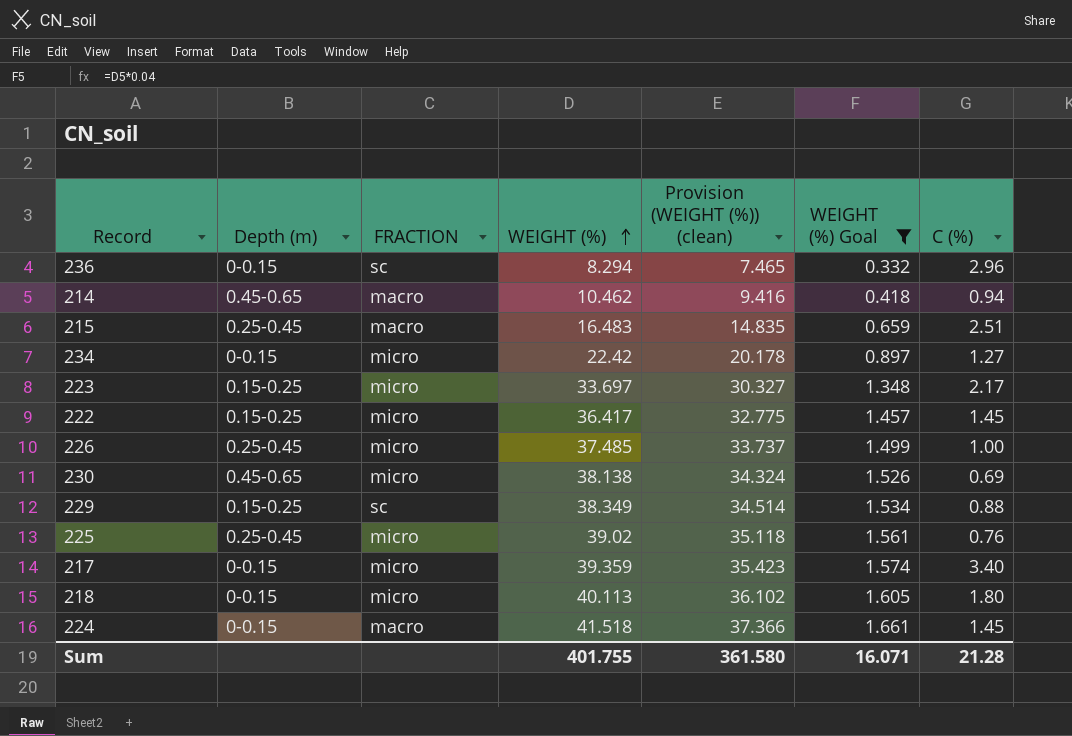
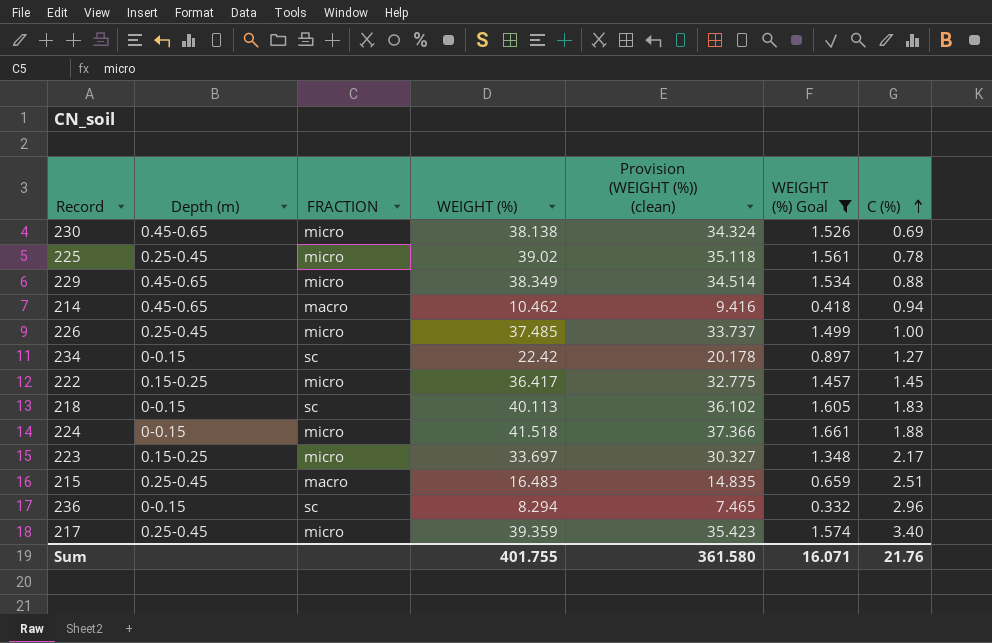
row order: WEIGHT (%) ascending -> C (%) ascending
225 | C (%): 0.76 -> 0.78
229 | Depth (m): 0.15-0.25 -> 0.45-0.65
229 | FRACTION: sc -> micro
234 | FRACTION: micro -> sc
218 | FRACTION: micro -> sc
218 | C (%): 1.80 -> 1.83
224 | FRACTION: macro -> micro
224 | C (%): 1.45 -> 1.88
217 | Depth (m): 0-0.15 -> 0.25-0.45
Sum | C (%): 21.28 -> 21.76

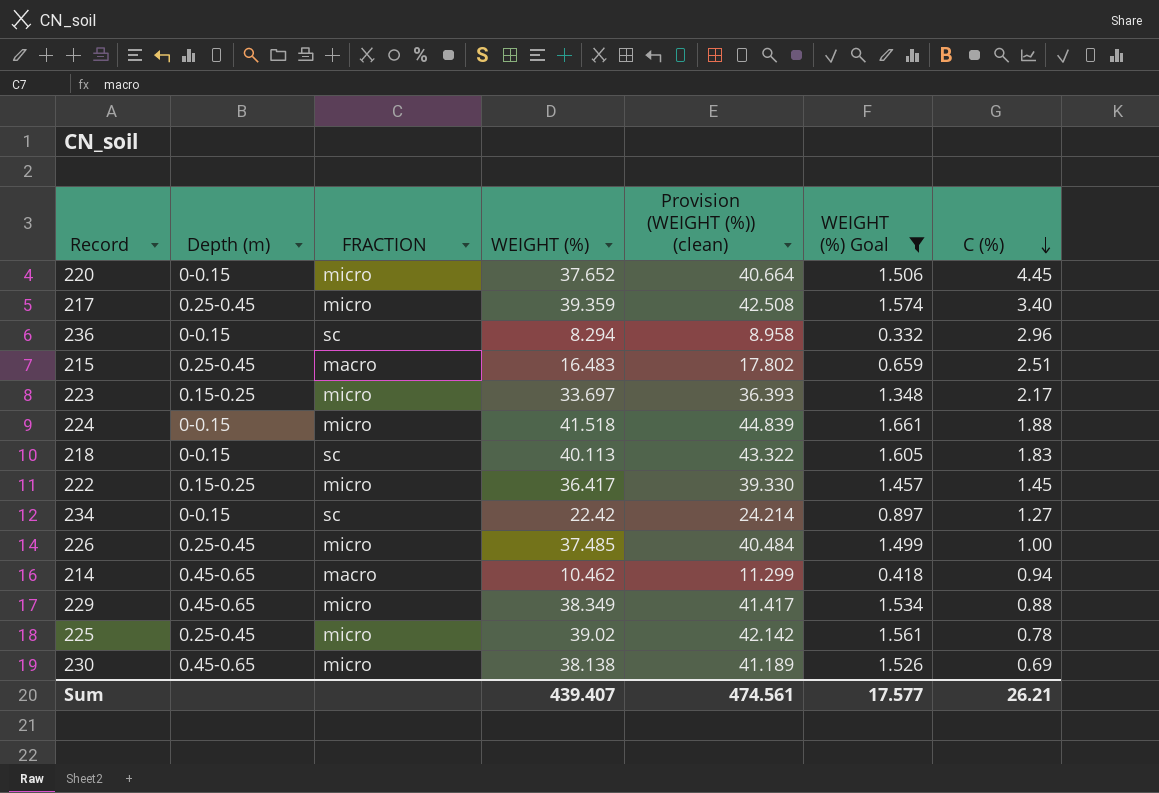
row order: C (%) ascending -> C (%) descending
column Provision (WEIGHT (%)) (clean) | formula: [WEIGHT (%)] * 0.9 -> [WEIGHT (%)] * 1.08
row 220: none -> 0-0.15 | micro | 37.652 | 40.664 | 1.506 | 4.45
Sum | WEIGHT (%): 401.755 -> 439.407
Sum | Provision (WEIGHT (%)) (clean): 361.580 -> 474.561
Sum | WEIGHT (%) Goal: 16.071 -> 17.577
Sum | C (%): 21.76 -> 26.21

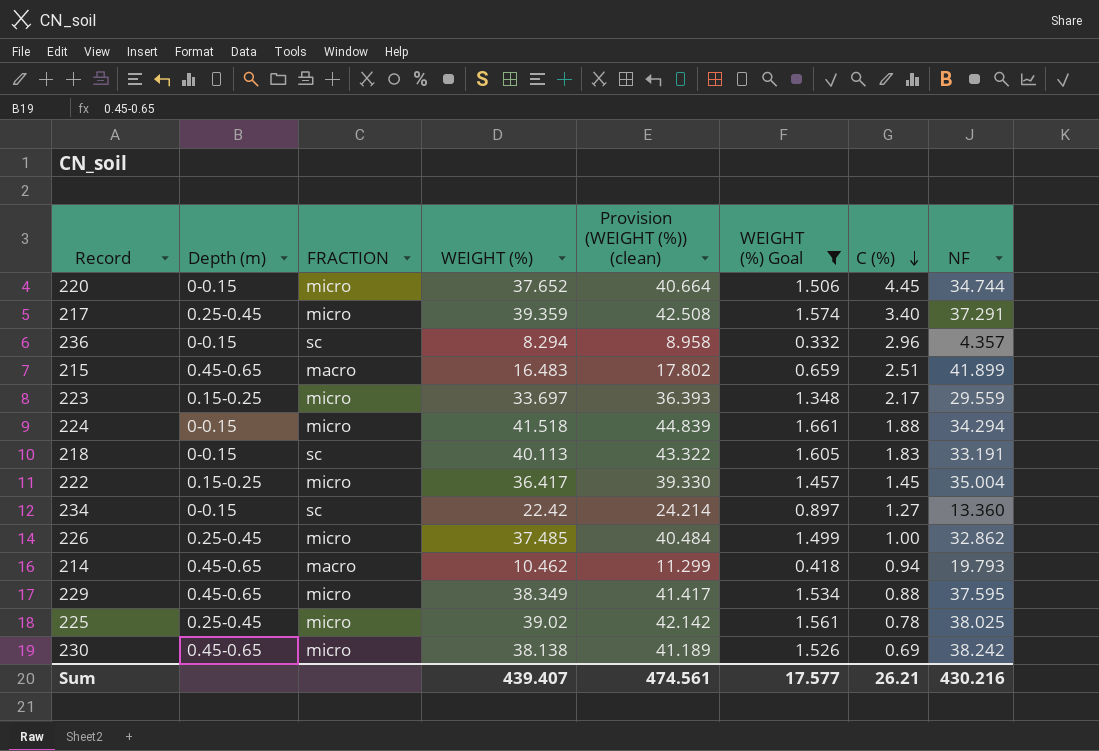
column NF | position: none -> 8
215 | Depth (m): 0.25-0.45 -> 0.45-0.65

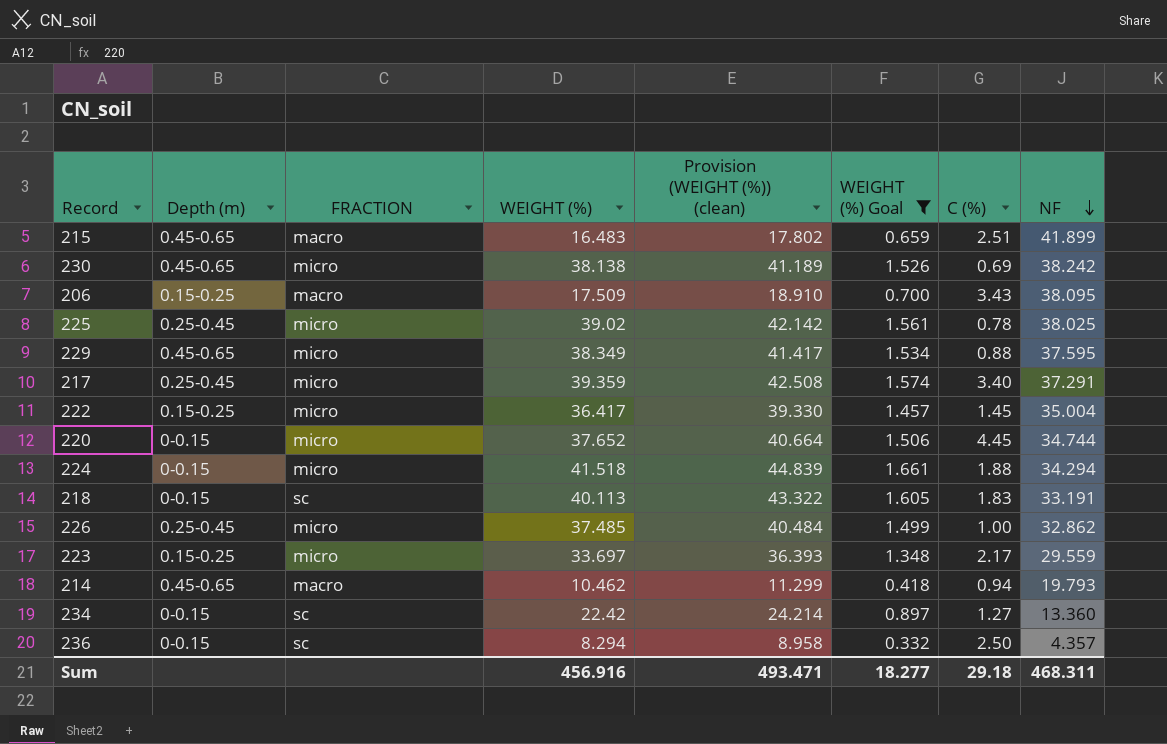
row order: C (%) descending -> NF descending
row 206: none -> 0.15-0.25 | macro | 17.509 | 18.910 | 0.700 | 3.43 | 38.095
236 | C (%): 2.96 -> 2.50
Sum | WEIGHT (%): 439.407 -> 456.916
Sum | Provision (WEIGHT (%)) (clean): 474.561 -> 493.471
Sum | WEIGHT (%) Goal: 17.577 -> 18.277
Sum | C (%): 26.21 -> 29.18
Sum | NF: 430.216 -> 468.311

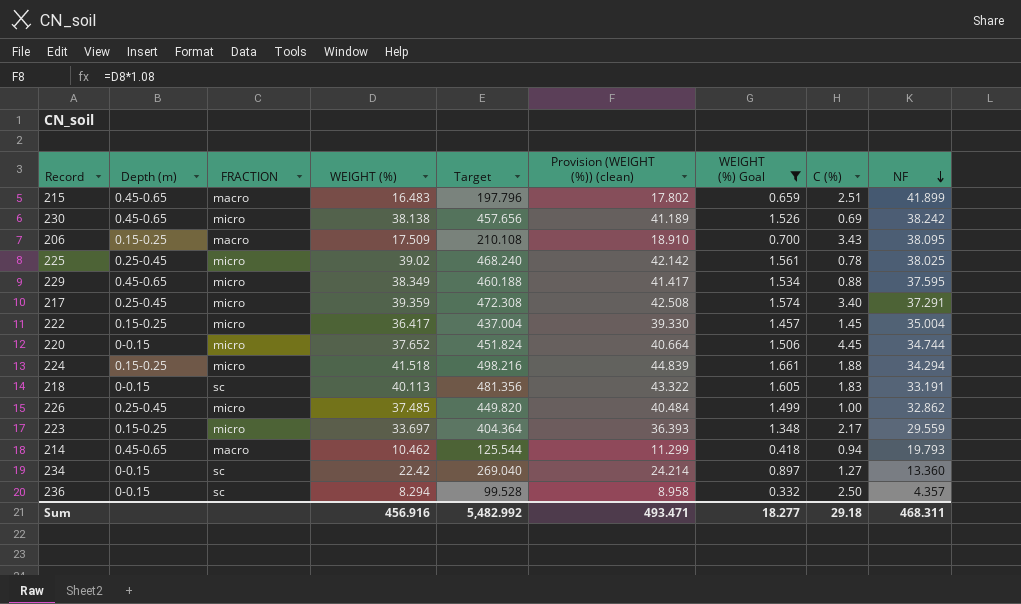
column Target | formula: none -> [WEIGHT (%)] * 12
224 | Depth (m): 0-0.15 -> 0.15-0.25

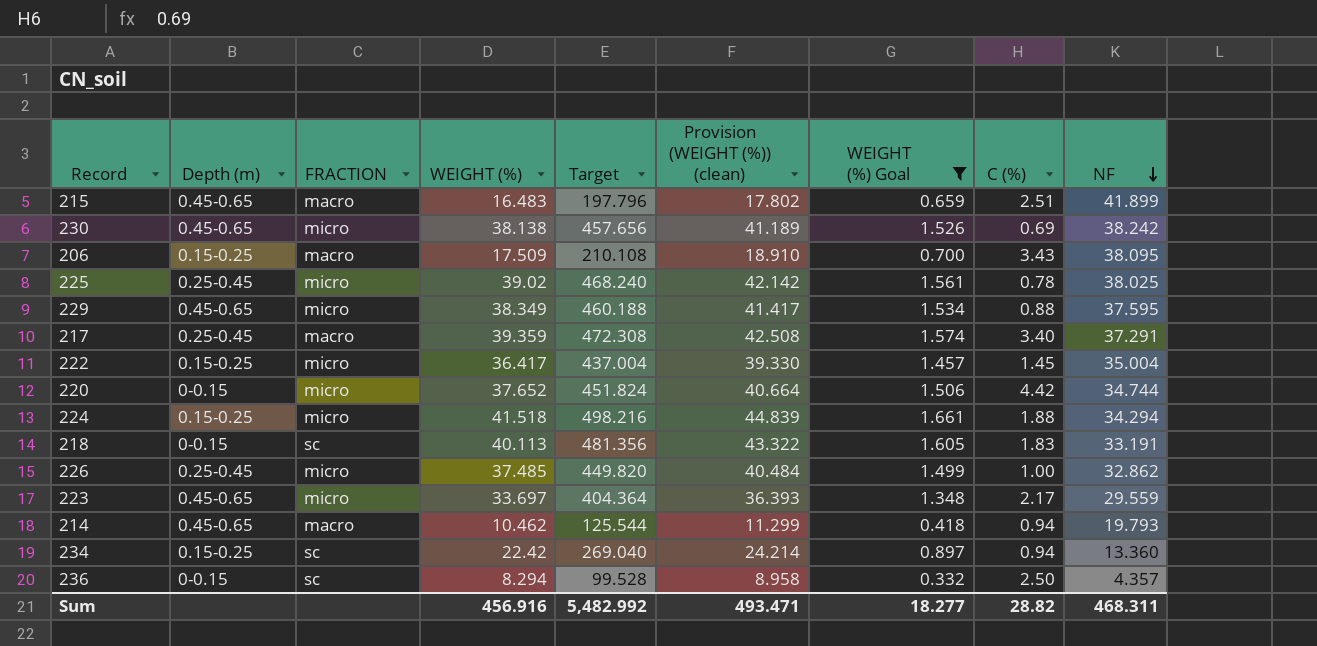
217 | FRACTION: micro -> macro
220 | C (%): 4.45 -> 4.42
223 | Depth (m): 0.15-0.25 -> 0.45-0.65
234 | Depth (m): 0-0.15 -> 0.15-0.25
234 | C (%): 1.27 -> 0.94
Sum | C (%): 29.18 -> 28.82

